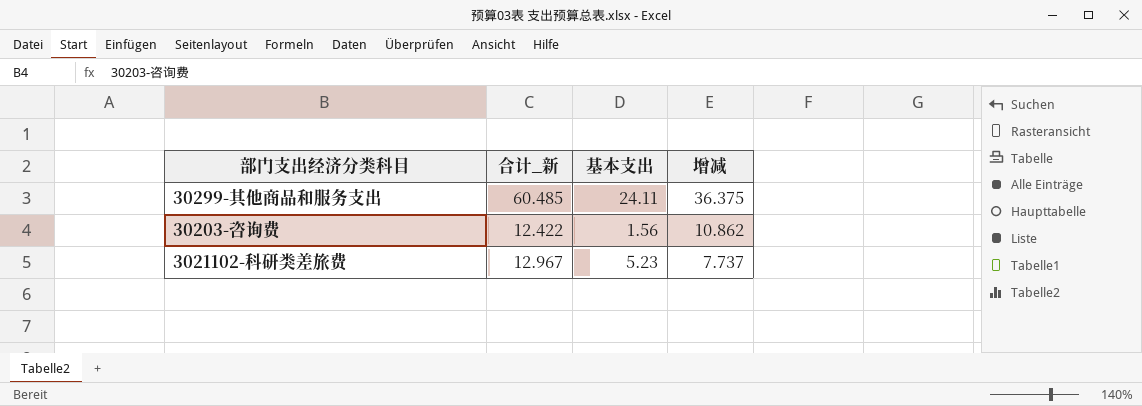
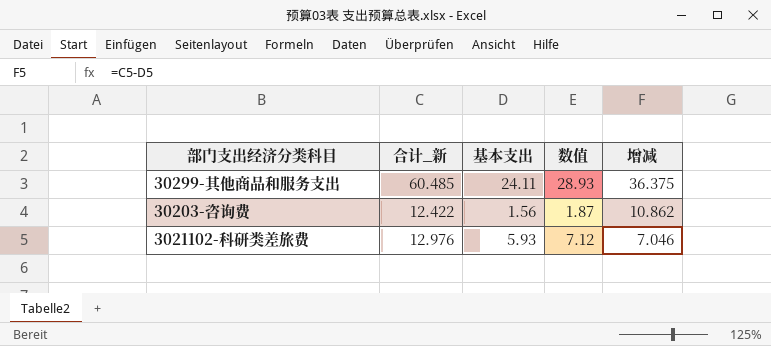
column 数值 | formula: none -> [基本支出] * 1.2
3021102-科研类差旅费 | 合计_新: 12.967 -> 12.976
3021102-科研类差旅费 | 基本支出: 5.23 -> 5.93
3021102-科研类差旅费 | 增减: 7.737 -> 7.046

